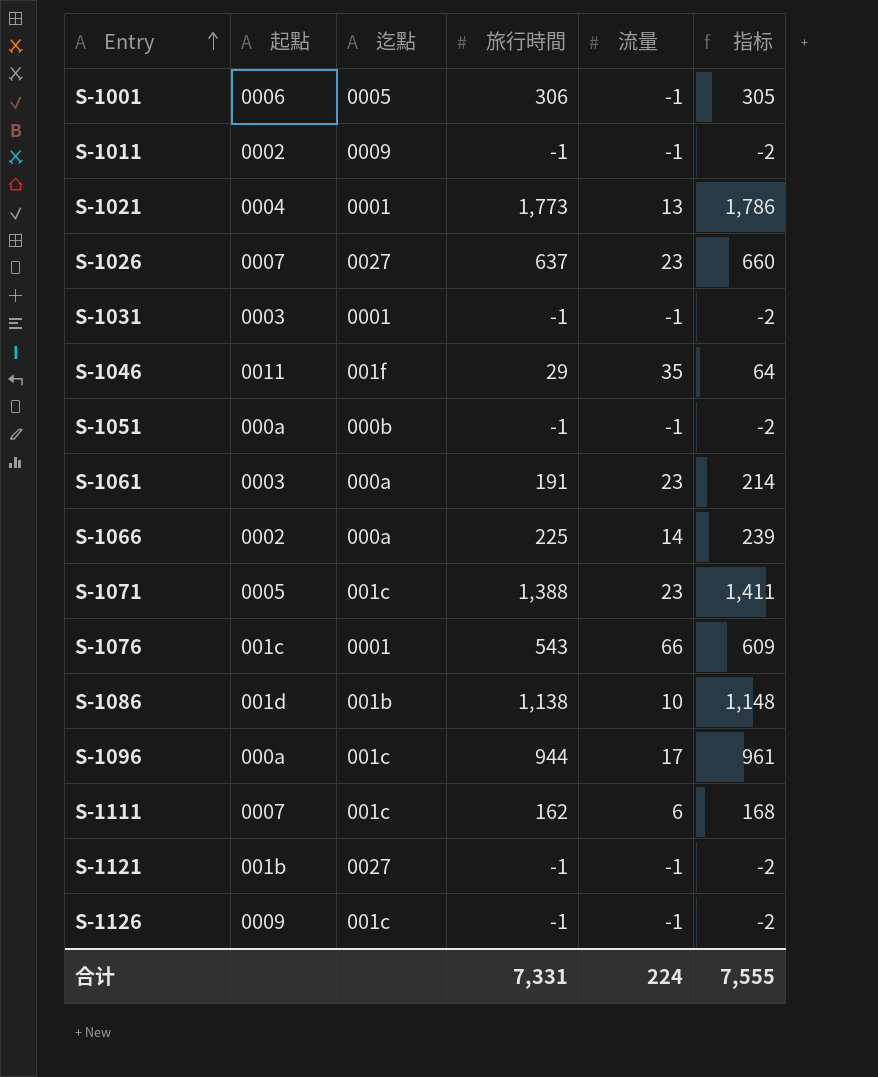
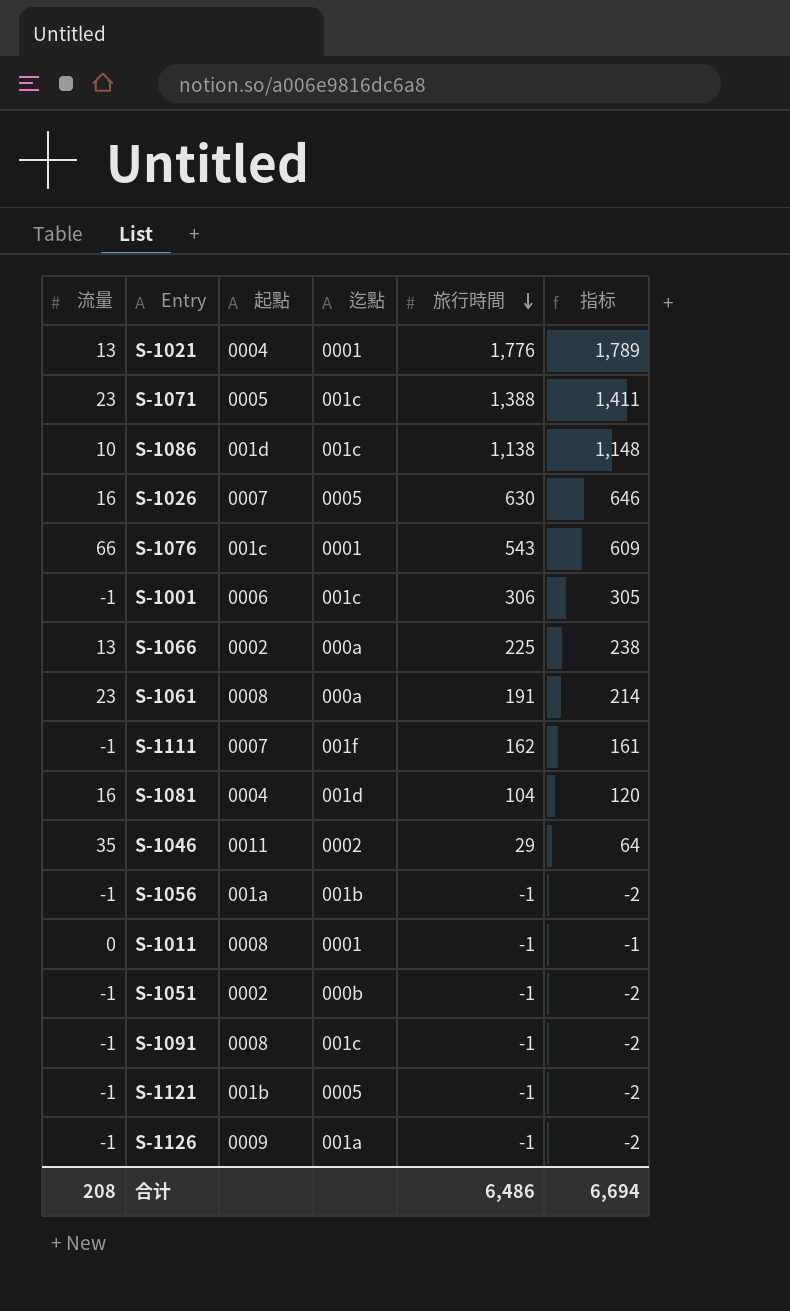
row order: Entry ascending -> 旅行時間 descending
column 流量 | position: 5 -> 1
row S-1031: 0003 | 0001 | -1 | -1 | -2 -> none
row S-1096: 000a | 001c | 944 | 17 | 961 -> none
S-1021 | 旅行時間: 1,773 -> 1,776
S-1021 | 指标: 1,786 -> 1,789
S-1086 | 迄點: 001b -> 001c
S-1026 | 流量: 23 -> 16
S-1026 | 迄點: 0027 -> 0005
S-1026 | 旅行時間: 637 -> 630
S-1026 | 指标: 660 -> 646
S-1001 | 迄點: 0005 -> 001c
S-1066 | 流量: 14 -> 13
S-1066 | 指标: 239 -> 238
S-1061 | 起點: 0003 -> 0008
S-1111 | 流量: 6 -> -1
S-1111 | 迄點: 001c -> 001f
S-1111 | 指标: 168 -> 161
row S-1081: none -> 16 | 0004 | 001d | 104 | 120
S-1046 | 迄點: 001f -> 0002
row S-1056: none -> -1 | 001a | 001b | -1 | -2
S-1011 | 流量: -1 -> 0
S-1011 | 起點: 0002 -> 0008
S-1011 | 迄點: 0009 -> 0001
S-1011 | 指标: -2 -> -1
S-1051 | 起點: 000a -> 0002
row S-1091: none -> -1 | 0008 | 001c | -1 | -2
S-1121 | 迄點: 0027 -> 0005
S-1126 | 迄點: 001c -> 001a
合计 | 流量: 224 -> 208
合计 | 旅行時間: 7,331 -> 6,486
合计 | 指标: 7,555 -> 6,694

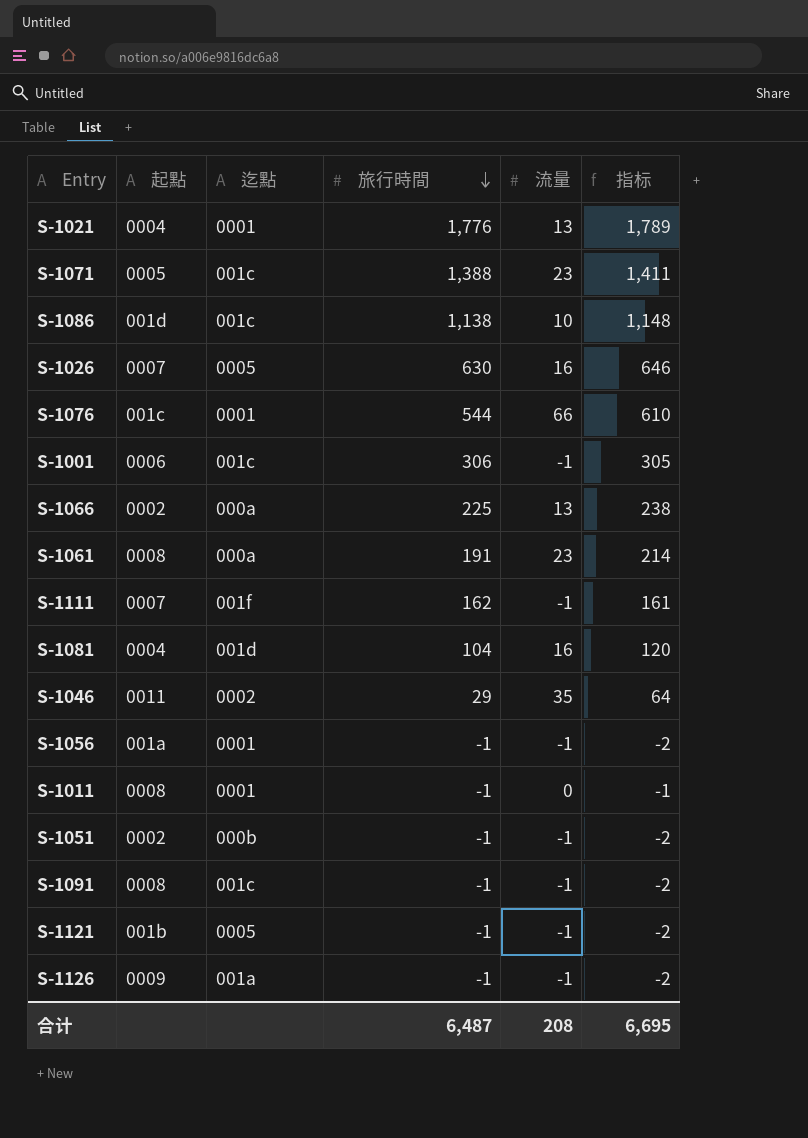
column 流量 | position: 1 -> 5
S-1076 | 旅行時間: 543 -> 544
S-1076 | 指标: 609 -> 610
S-1056 | 迄點: 001b -> 0001
合计 | 旅行時間: 6,486 -> 6,487
合计 | 指标: 6,694 -> 6,695

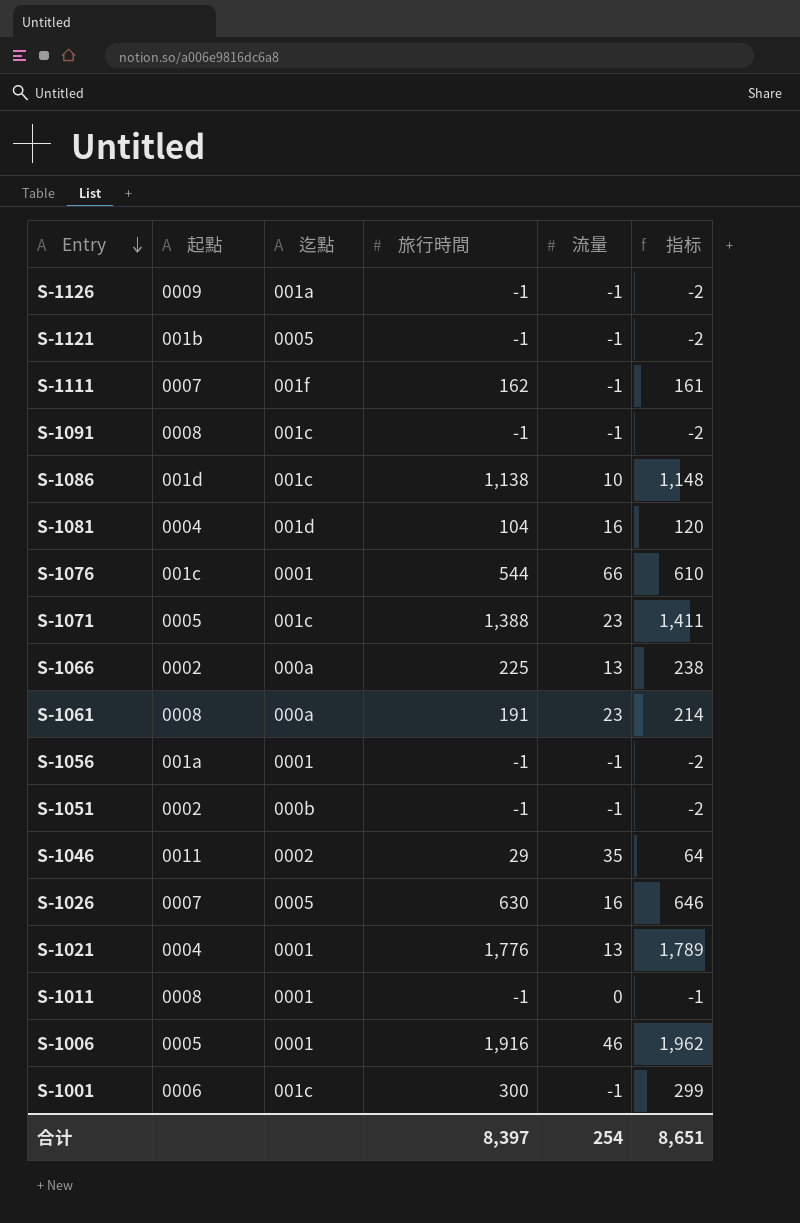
row order: 旅行時間 descending -> Entry descending
row S-1006: none -> 0005 | 0001 | 1,916 | 46 | 1,962
S-1001 | 旅行時間: 306 -> 300
S-1001 | 指标: 305 -> 299
合计 | 旅行時間: 6,487 -> 8,397
合计 | 流量: 208 -> 254
合计 | 指标: 6,695 -> 8,651

